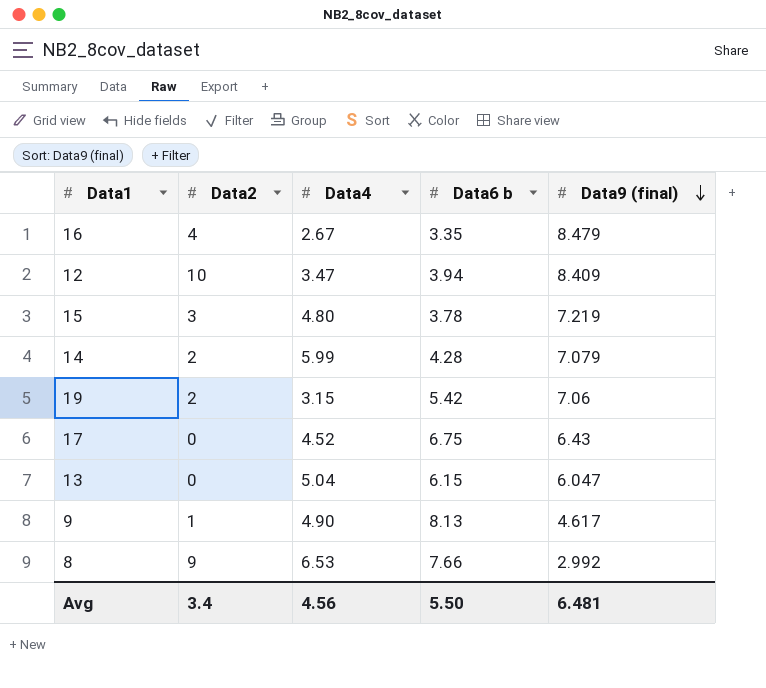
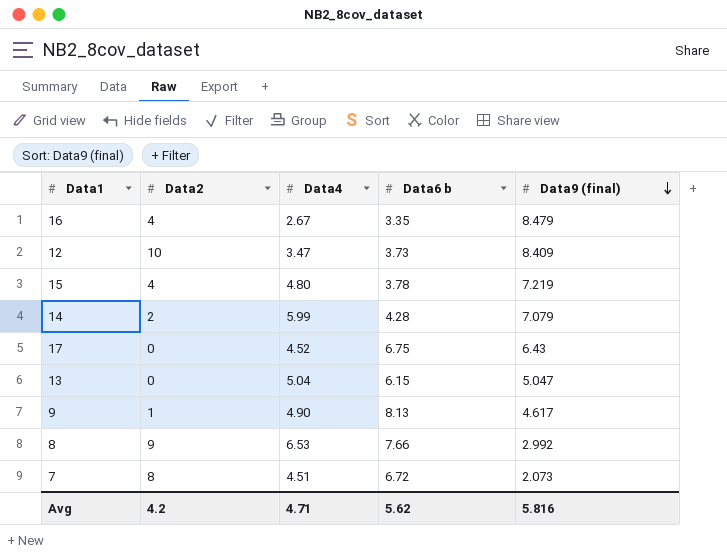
row 19: 2 | 3.15 | 5.42 | 7.06 -> none
12 | Data6 b: 3.94 -> 3.73
15 | Data2: 3 -> 4
13 | Data9 (final): 6.047 -> 5.047
row 7: none -> 8 | 4.51 | 6.72 | 2.073
Avg | Data2: 3.4 -> 4.2
Avg | Data4: 4.56 -> 4.71
Avg | Data6 b: 5.50 -> 5.62
Avg | Data9 (final): 6.481 -> 5.816

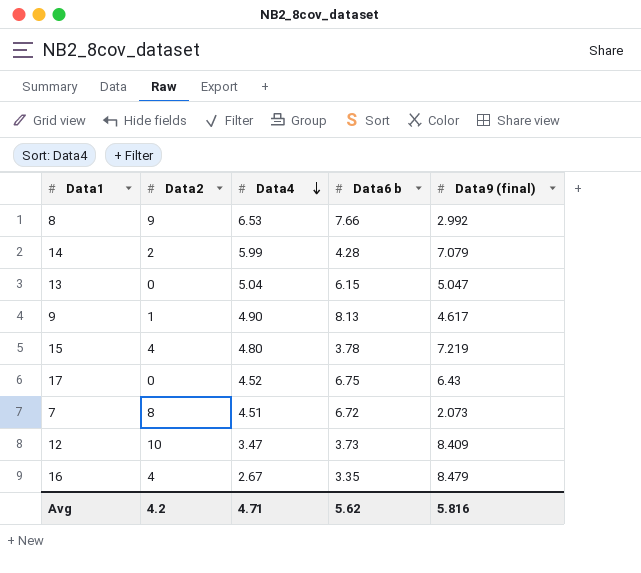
row order: Data9 (final) descending -> Data4 descending

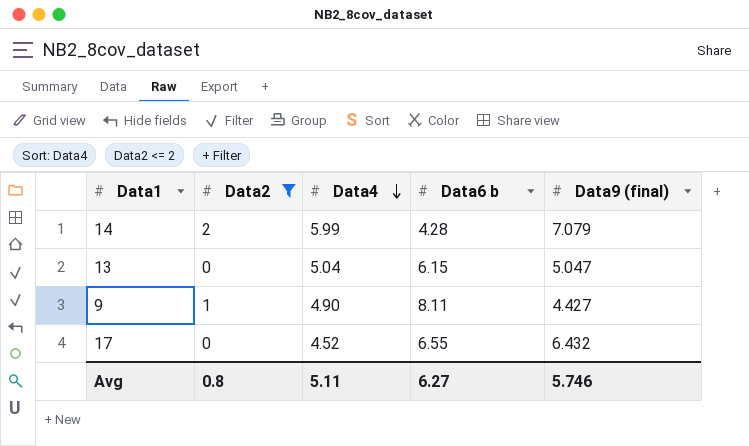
filter: none -> Data2 <= 2
9 | Data6 b: 8.13 -> 8.11
9 | Data9 (final): 4.617 -> 4.427
17 | Data6 b: 6.75 -> 6.55
17 | Data9 (final): 6.43 -> 6.432
Avg | Data2: 4.2 -> 0.8
Avg | Data4: 4.71 -> 5.11
Avg | Data6 b: 5.62 -> 6.27
Avg | Data9 (final): 5.816 -> 5.746

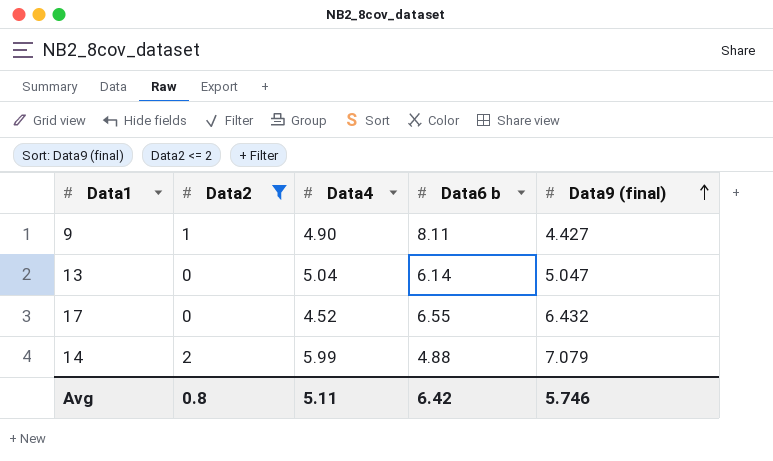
row order: Data4 descending -> Data9 (final) ascending
13 | Data6 b: 6.15 -> 6.14
14 | Data6 b: 4.28 -> 4.88
Avg | Data6 b: 6.27 -> 6.42

